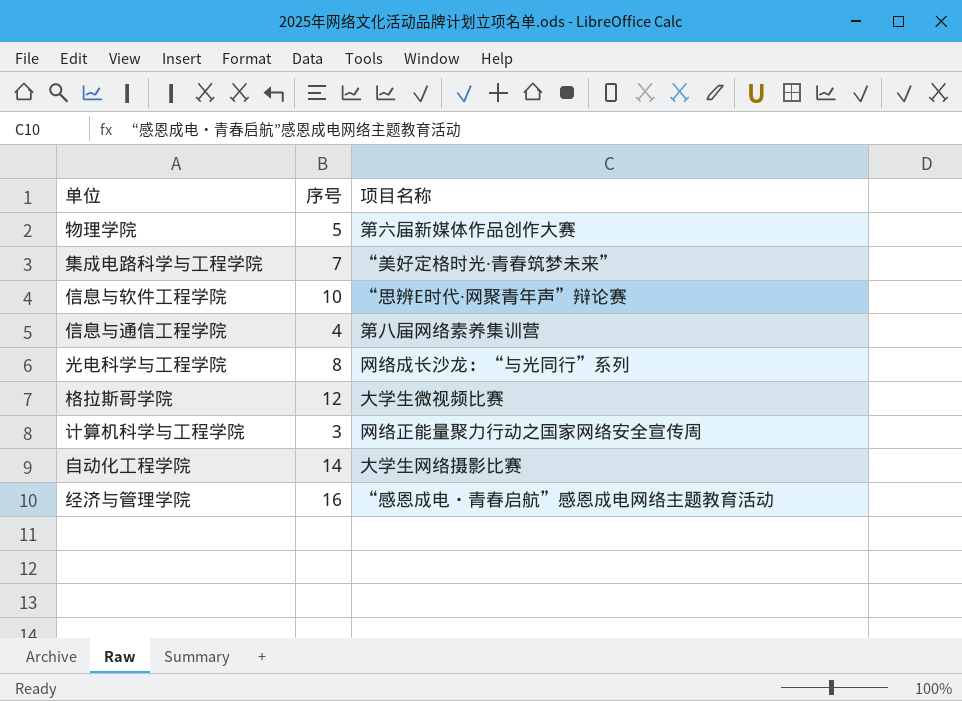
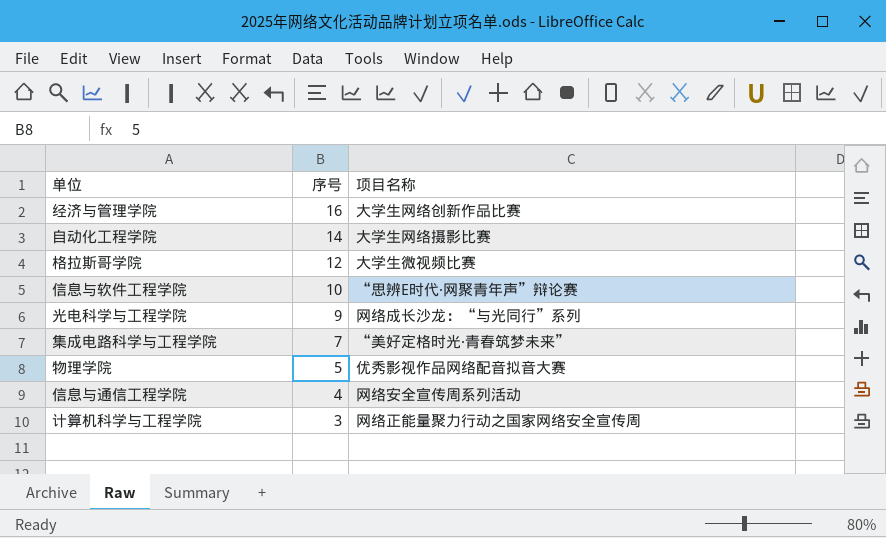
row order: none -> 序号 descending
经济与管理学院 | 项目名称: “感恩成电・青春启航”感恩成电网络主题教育活动 -> 大学生网络创新作品比赛
光电科学与工程学院 | 序号: 8 -> 9
物理学院 | 项目名称: 第六届新媒体作品创作大赛 -> 优秀影视作品网络配音拟音大赛
信息与通信工程学院 | 项目名称: 第八届网络素养集训营 -> 网络安全宣传周系列活动

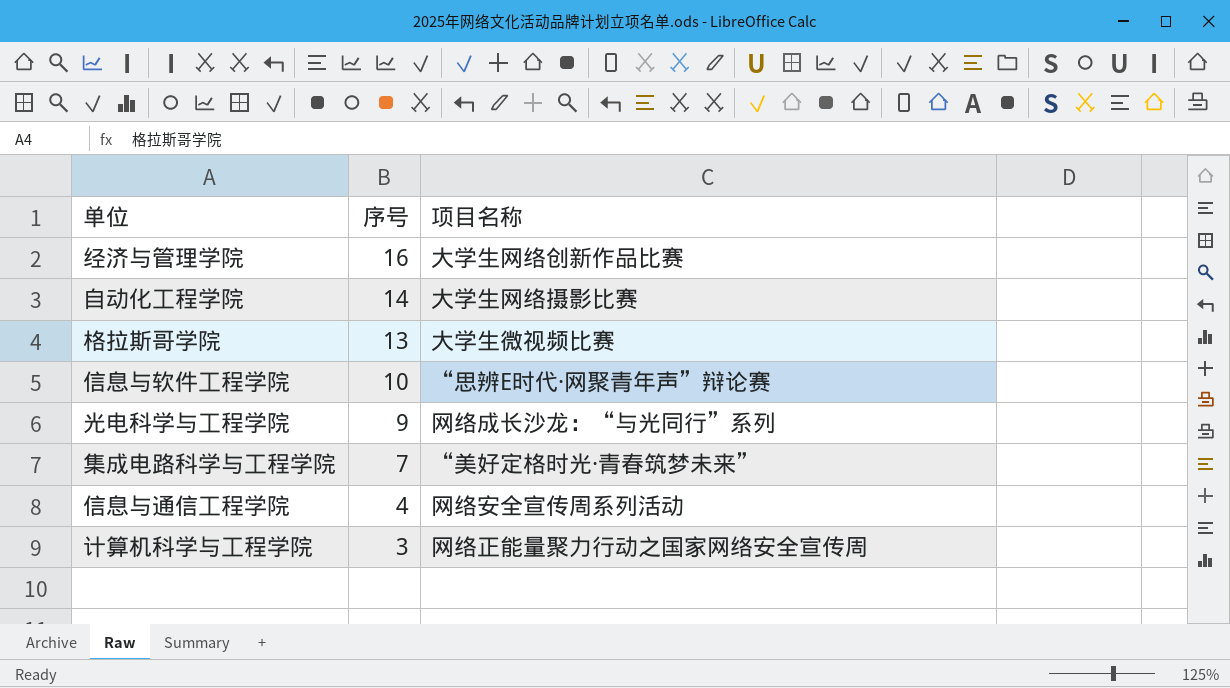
row 物理学院: 5 | 优秀影视作品网络配音拟音大赛 -> none
格拉斯哥学院 | 序号: 12 -> 13

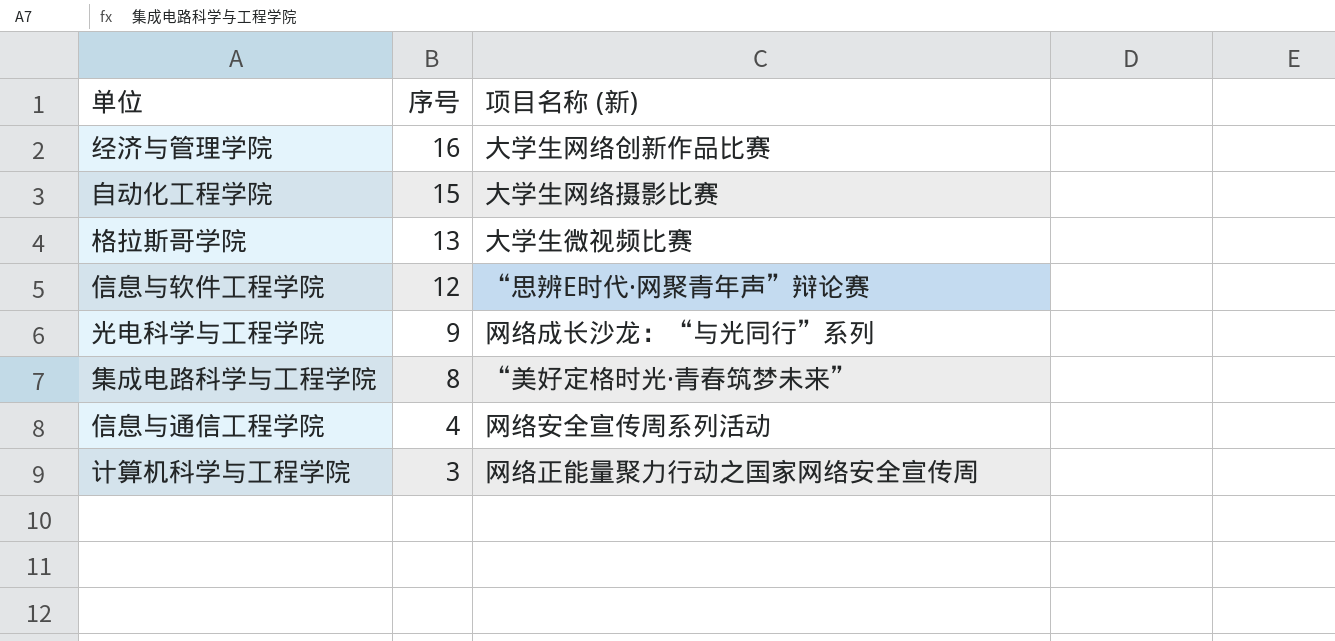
column name: 项目名称 -> 项目名称 (新)
自动化工程学院 | 序号: 14 -> 15
信息与软件工程学院 | 序号: 10 -> 12
集成电路科学与工程学院 | 序号: 7 -> 8

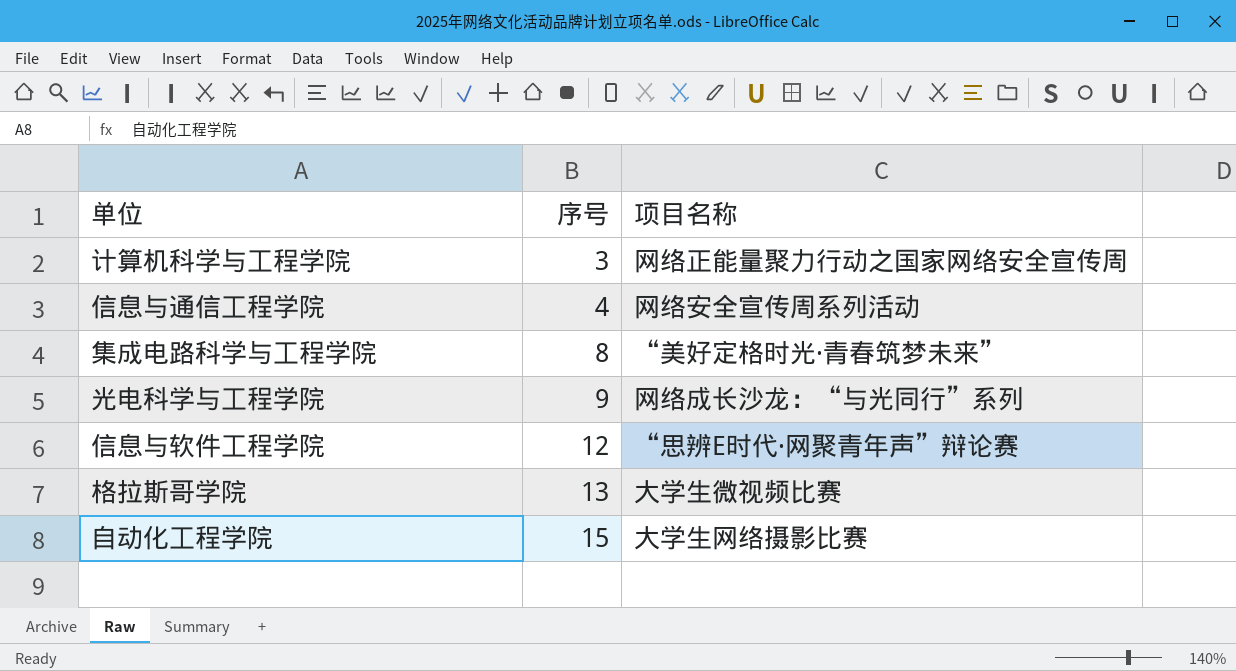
row order: 序号 descending -> 序号 ascending
column name: 项目名称 (新) -> 项目名称
row 经济与管理学院: 16 | 大学生网络创新作品比赛 -> none

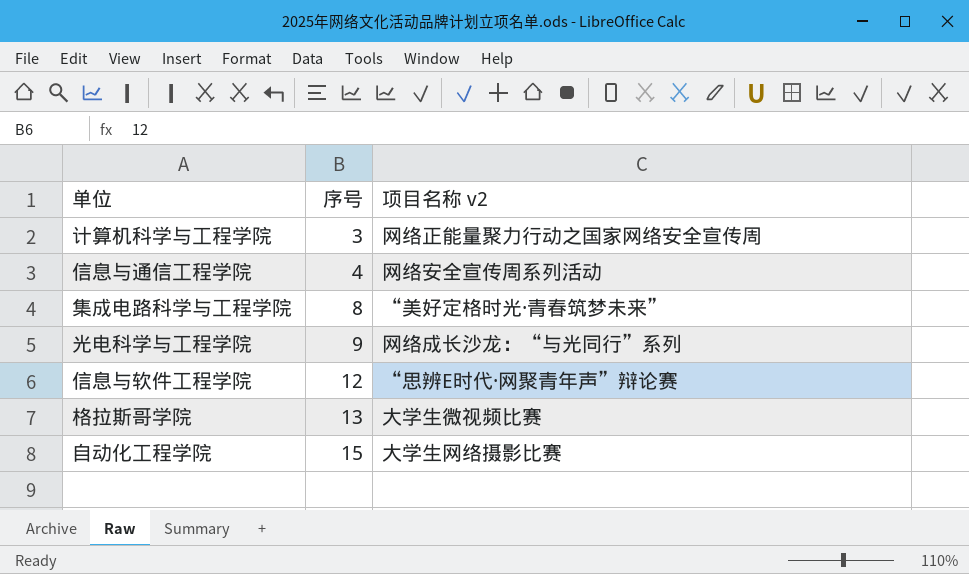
column name: 项目名称 -> 项目名称 v2

